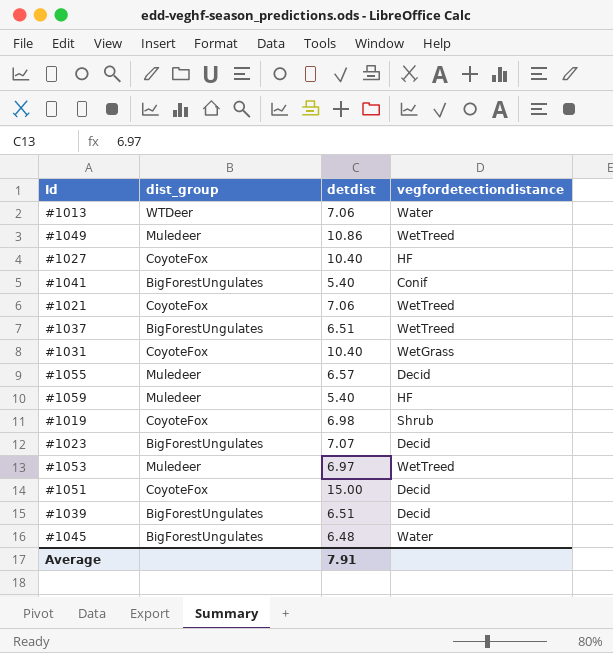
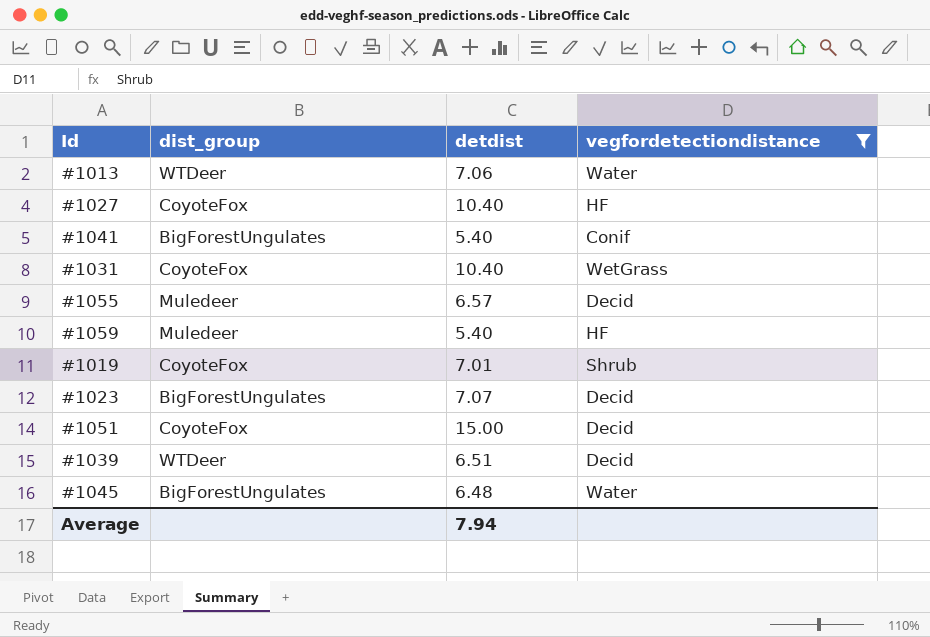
filter: none -> vegfordetectiondistance != WetTreed
#1019 | detdist: 6.98 -> 7.01
#1039 | dist_group: BigForestUngulates -> WTDeer
Average | detdist: 7.91 -> 7.94

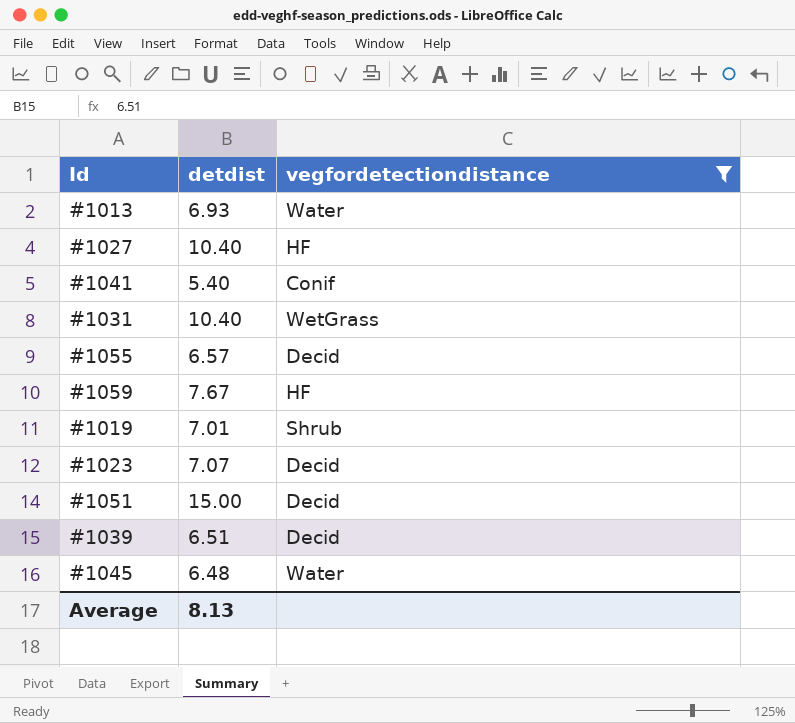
column dist_group | position: 2 -> none
#1013 | detdist: 7.06 -> 6.93
#1059 | detdist: 5.40 -> 7.67
Average | detdist: 7.94 -> 8.13

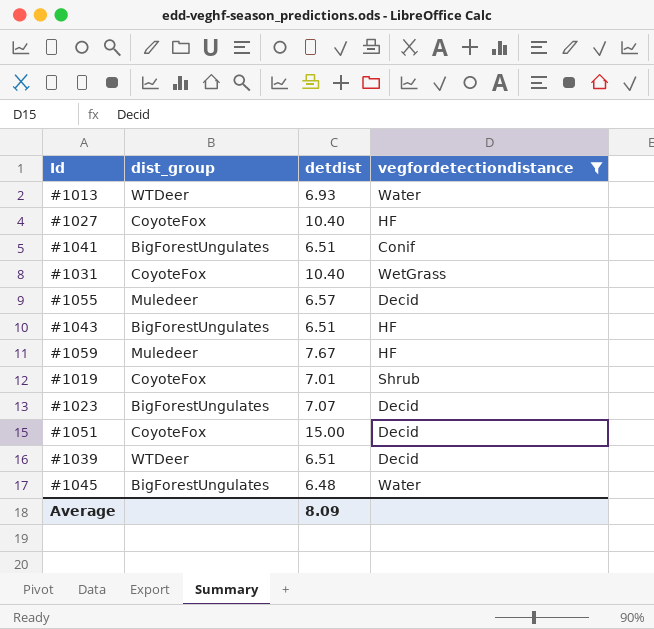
column dist_group | position: none -> 2
#1041 | detdist: 5.40 -> 6.51
row #1043: none -> BigForestUngulates | 6.51 | HF
Average | detdist: 8.13 -> 8.09

